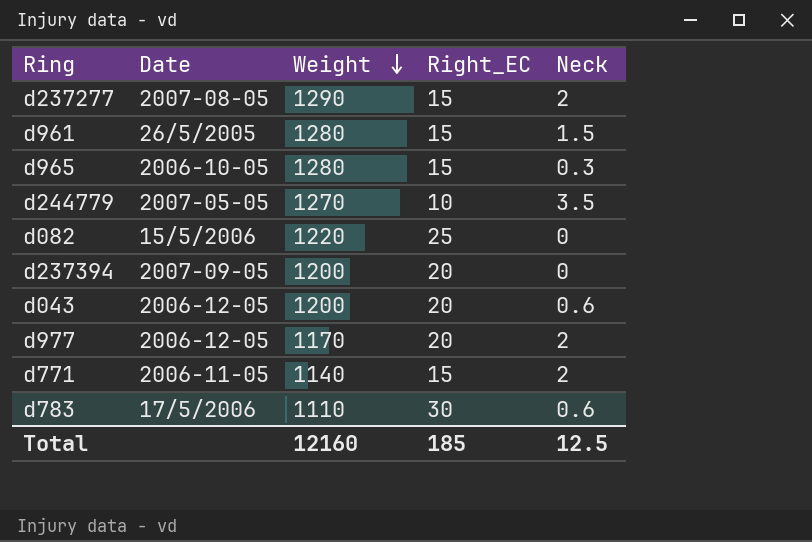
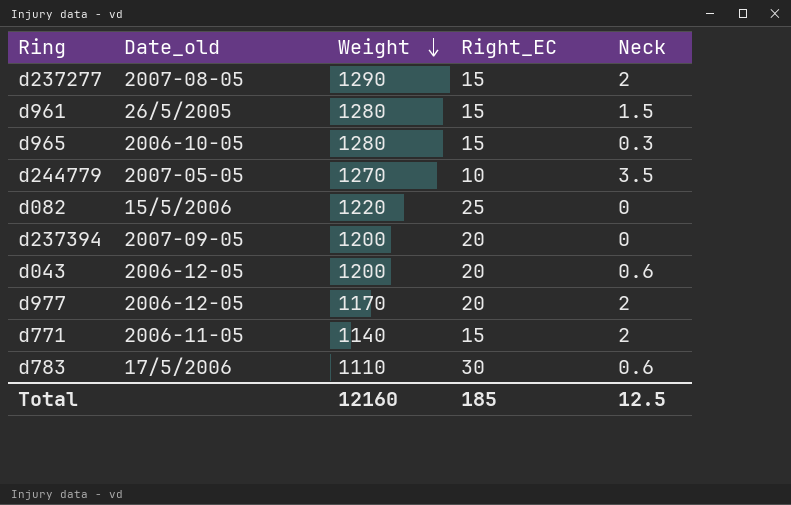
column name: Date -> Date_old

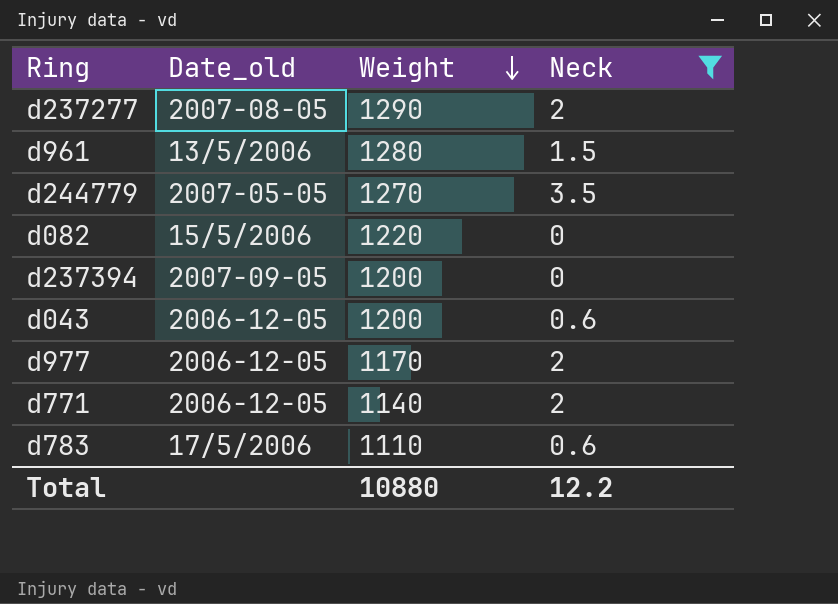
filter: none -> Neck != 0.3
column Right_EC | position: 4 -> none
d961 | Date_old: 26/5/2005 -> 13/5/2006
d771 | Date_old: 2006-11-05 -> 2006-12-05
Total | Weight: 12160 -> 10880
Total | Neck: 12.5 -> 12.2

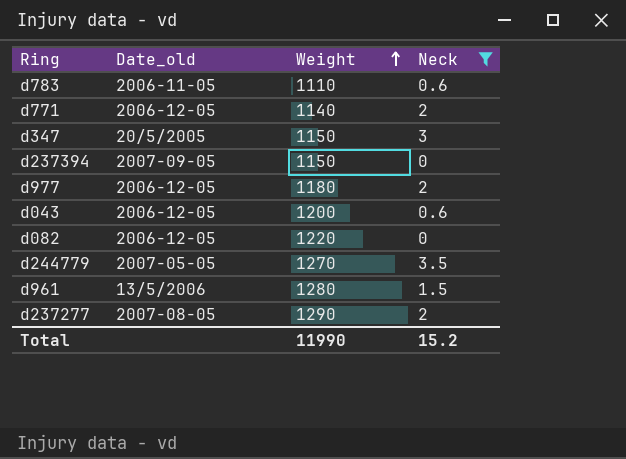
row order: Weight descending -> Weight ascending
d783 | Date_old: 17/5/2006 -> 2006-11-05
row d347: none -> 20/5/2005 | 1150 | 3
d237394 | Weight: 1200 -> 1150
d977 | Weight: 1170 -> 1180
d082 | Date_old: 15/5/2006 -> 2006-12-05
Total | Weight: 10880 -> 11990
Total | Neck: 12.2 -> 15.2

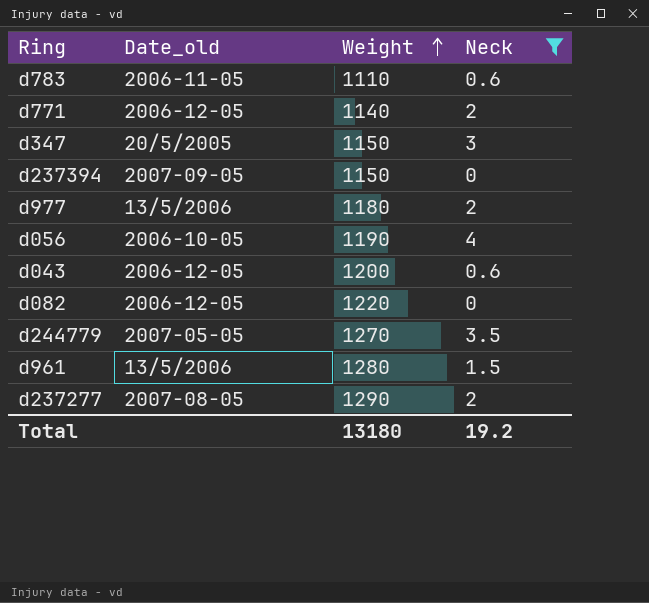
d977 | Date_old: 2006-12-05 -> 13/5/2006
row d056: none -> 2006-10-05 | 1190 | 4
Total | Weight: 11990 -> 13180
Total | Neck: 15.2 -> 19.2

